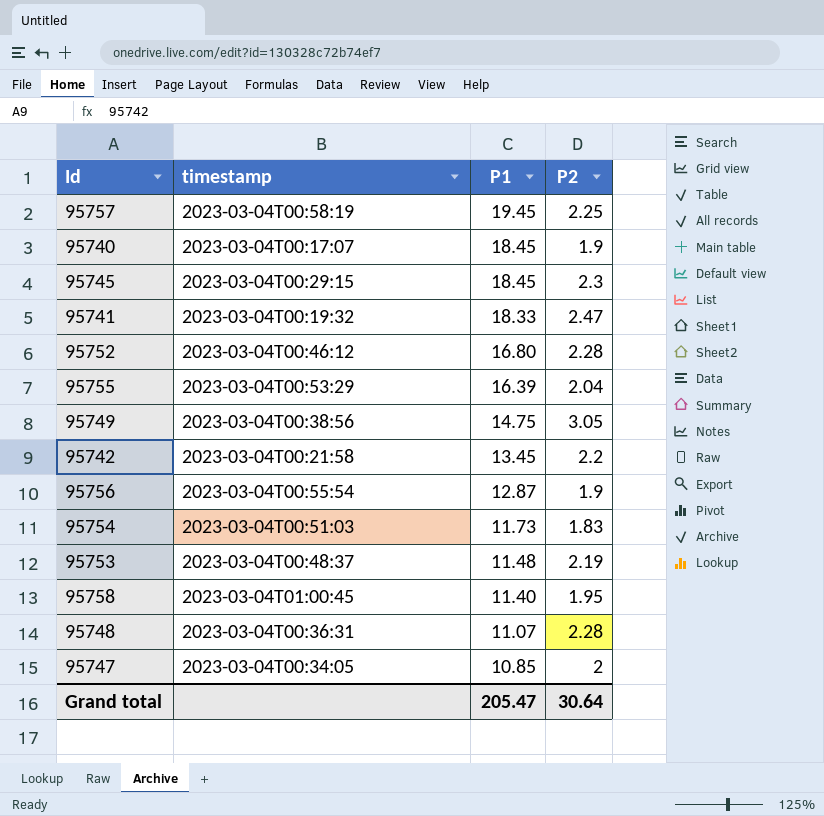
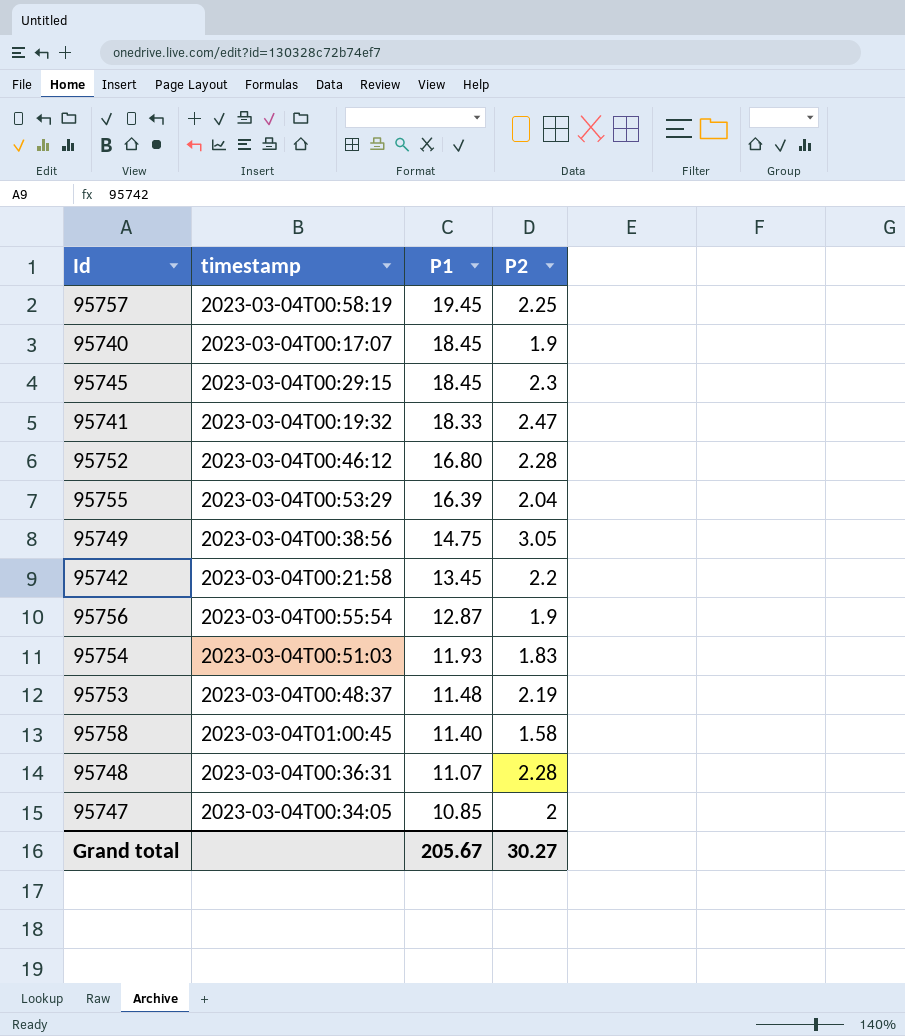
95754 | P1: 11.73 -> 11.93
95758 | P2: 1.95 -> 1.58
Grand total | P1: 205.47 -> 205.67
Grand total | P2: 30.64 -> 30.27

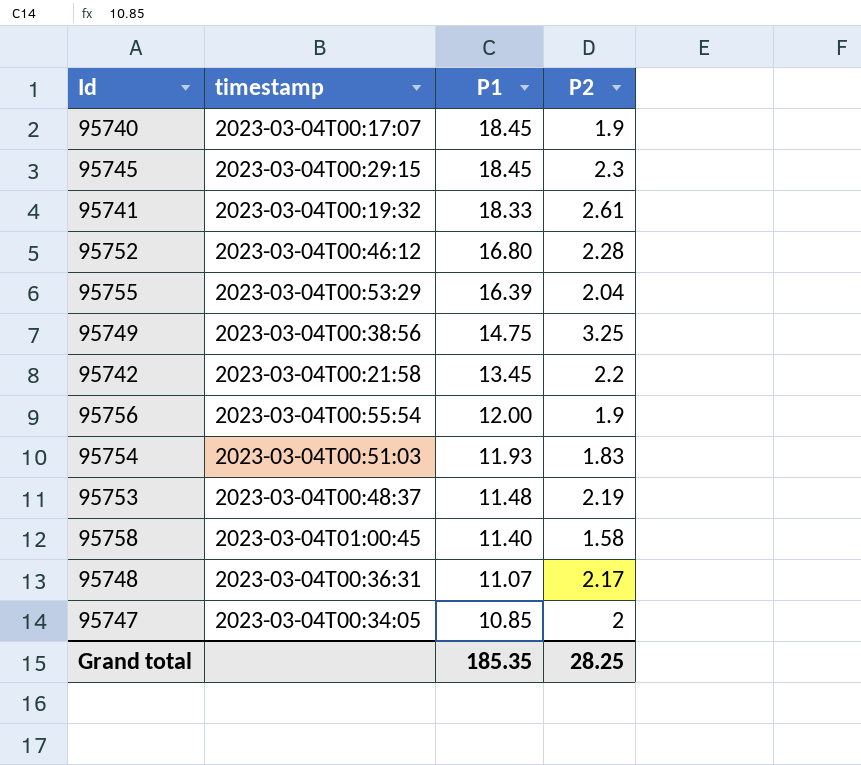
row 95757: 2023-03-04T00:58:19 | 19.45 | 2.25 -> none
95741 | P2: 2.47 -> 2.61
95749 | P2: 3.05 -> 3.25
95756 | P1: 12.87 -> 12.00
95748 | P2: 2.28 -> 2.17
Grand total | P1: 205.67 -> 185.35
Grand total | P2: 30.27 -> 28.25

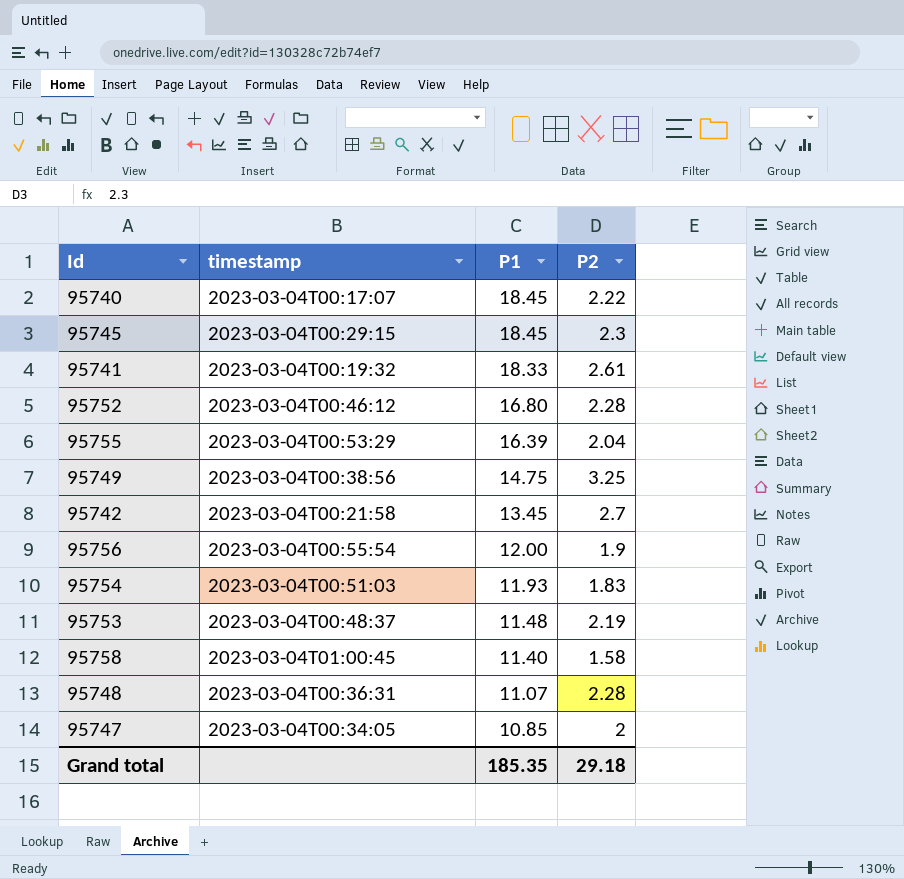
95740 | P2: 1.9 -> 2.22
95742 | P2: 2.2 -> 2.7
95748 | P2: 2.17 -> 2.28
Grand total | P2: 28.25 -> 29.18

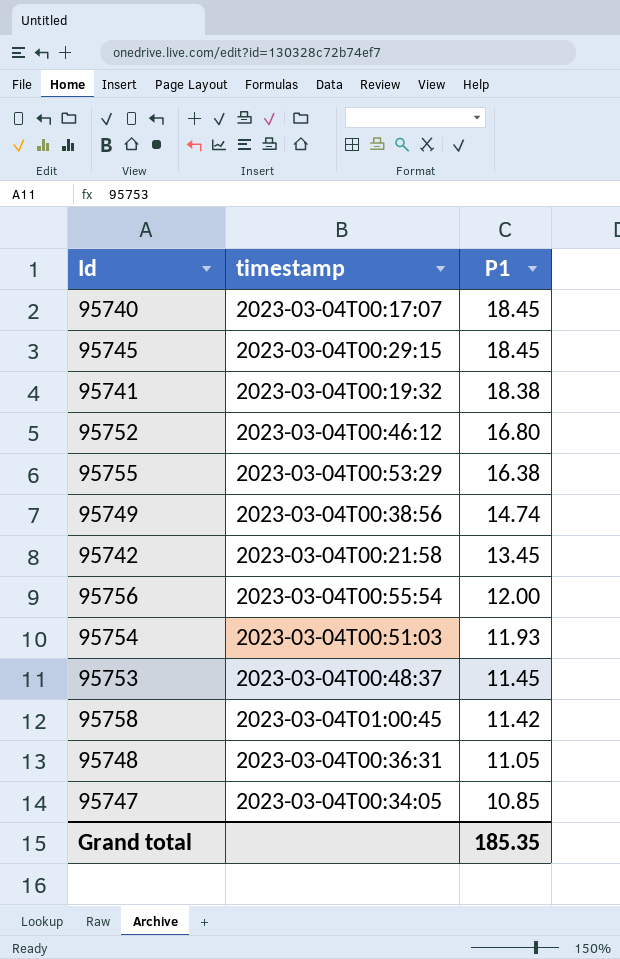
column P2 | position: 4 -> none
95741 | P1: 18.33 -> 18.38
95755 | P1: 16.39 -> 16.38
95749 | P1: 14.75 -> 14.74
95753 | P1: 11.48 -> 11.45
95758 | P1: 11.40 -> 11.42
95748 | P1: 11.07 -> 11.05

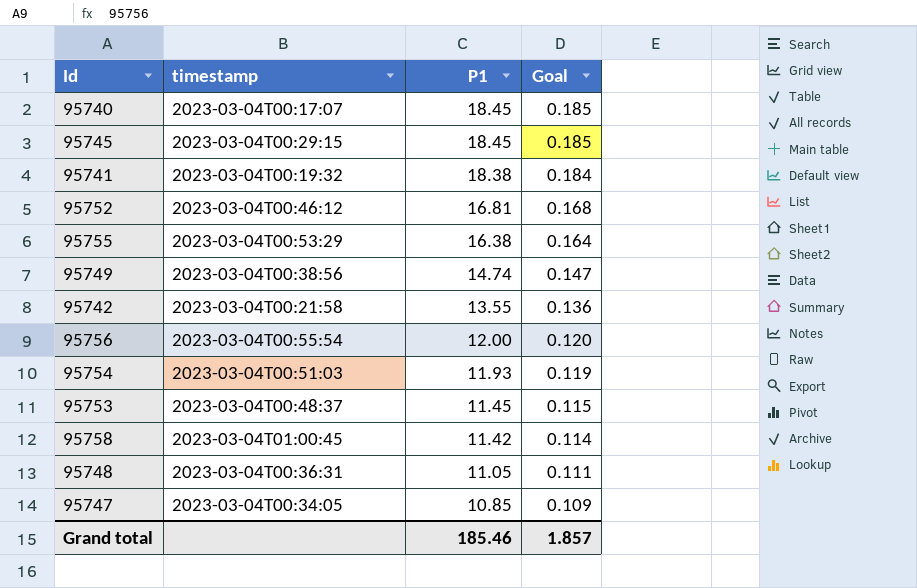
column Goal | formula: none -> [P1] * 0.01
95752 | P1: 16.80 -> 16.81
95742 | P1: 13.45 -> 13.55
Grand total | P1: 185.35 -> 185.46

